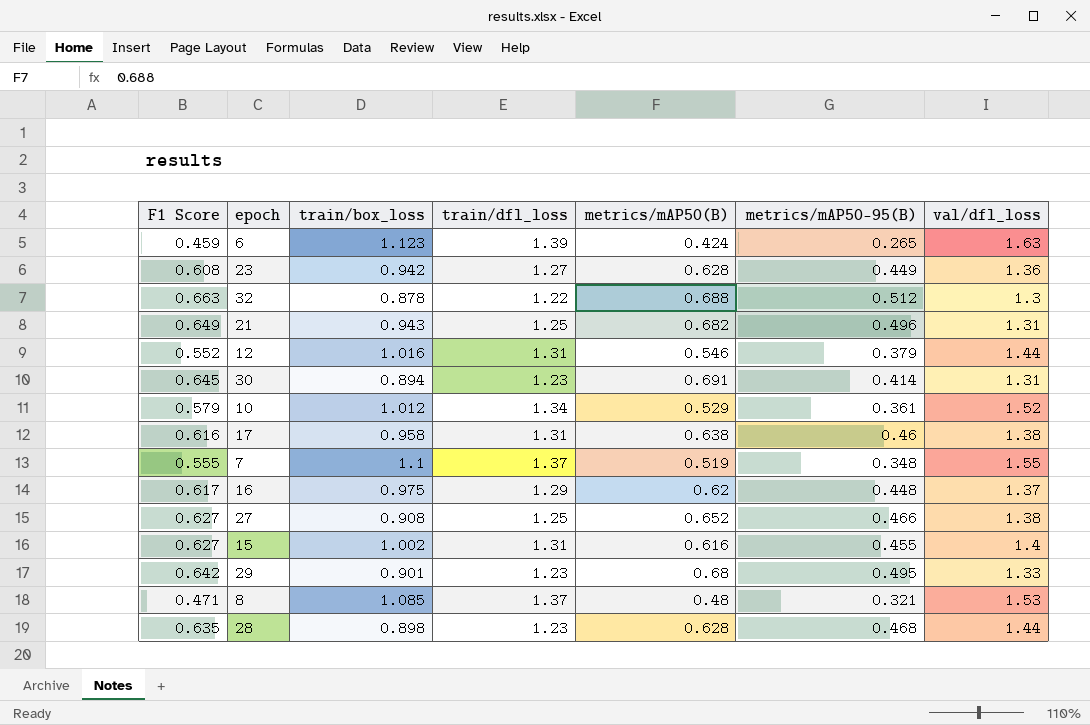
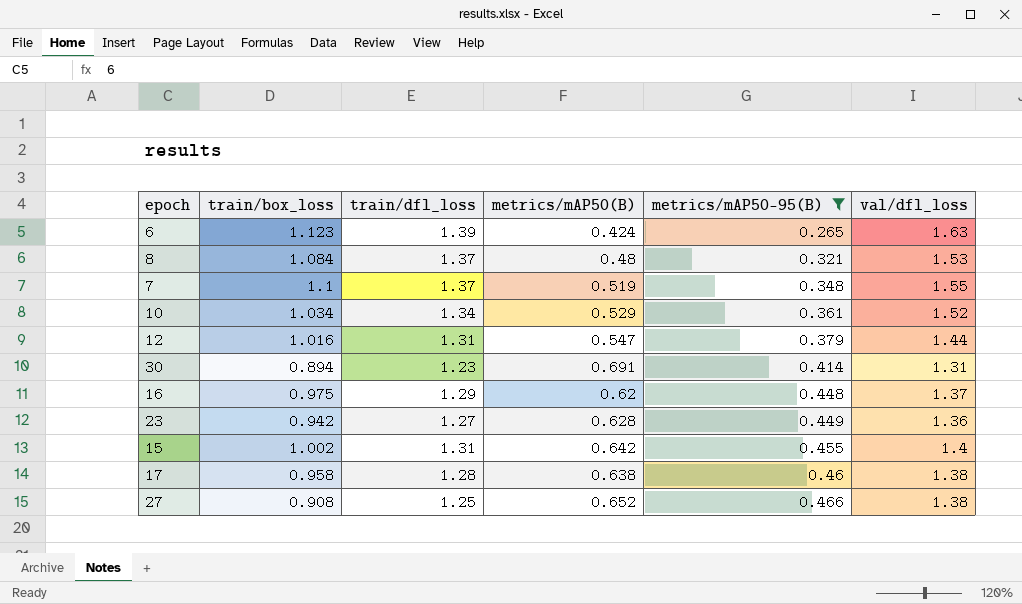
filter: none -> metrics/mAP50-95(B) <= 0.466
row order: none -> metrics/mAP50-95(B) ascending
column F1 Score | position: 1 -> none
8 | train/box_loss: 1.085 -> 1.084
10 | train/box_loss: 1.012 -> 1.034
12 | metrics/mAP50(B): 0.546 -> 0.547
15 | metrics/mAP50(B): 0.616 -> 0.642
17 | train/dfl_loss: 1.31 -> 1.28

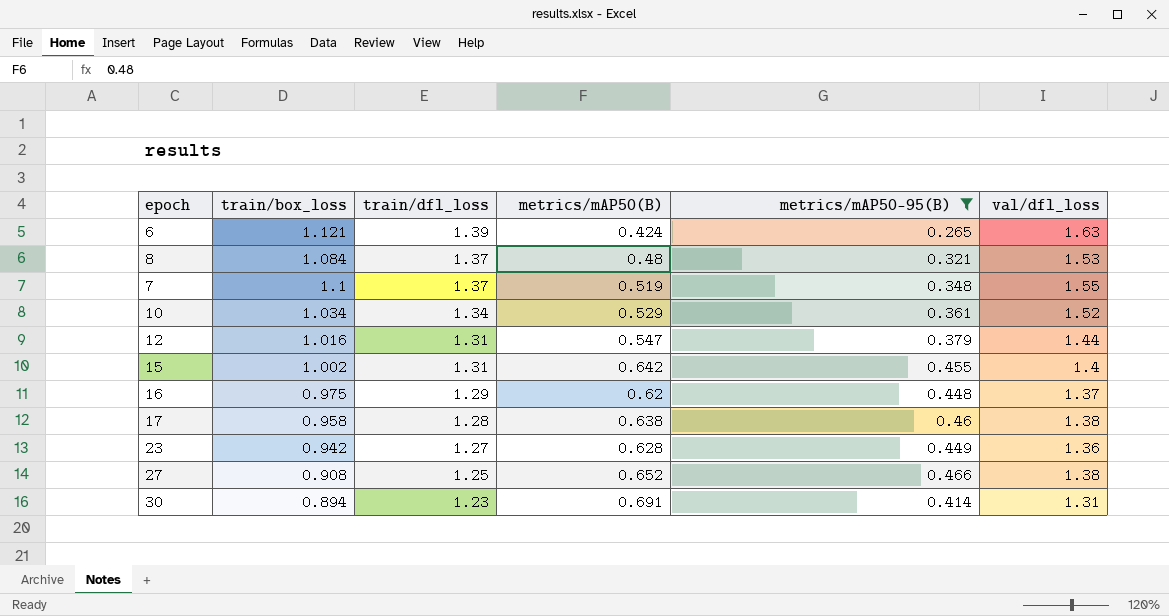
row order: metrics/mAP50-95(B) ascending -> train/dfl_loss descending
6 | train/box_loss: 1.123 -> 1.121

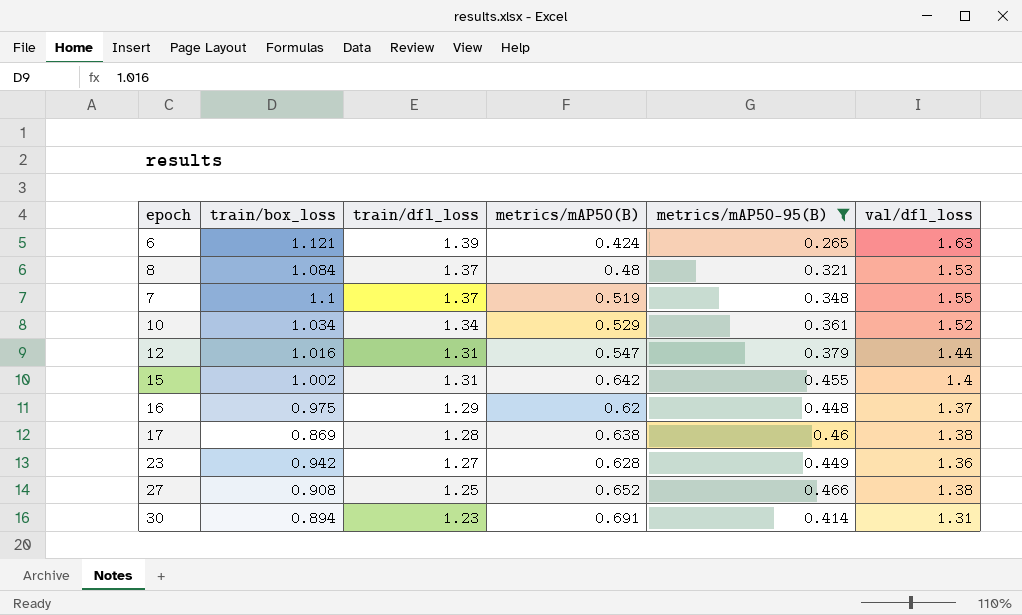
17 | train/box_loss: 0.958 -> 0.869

